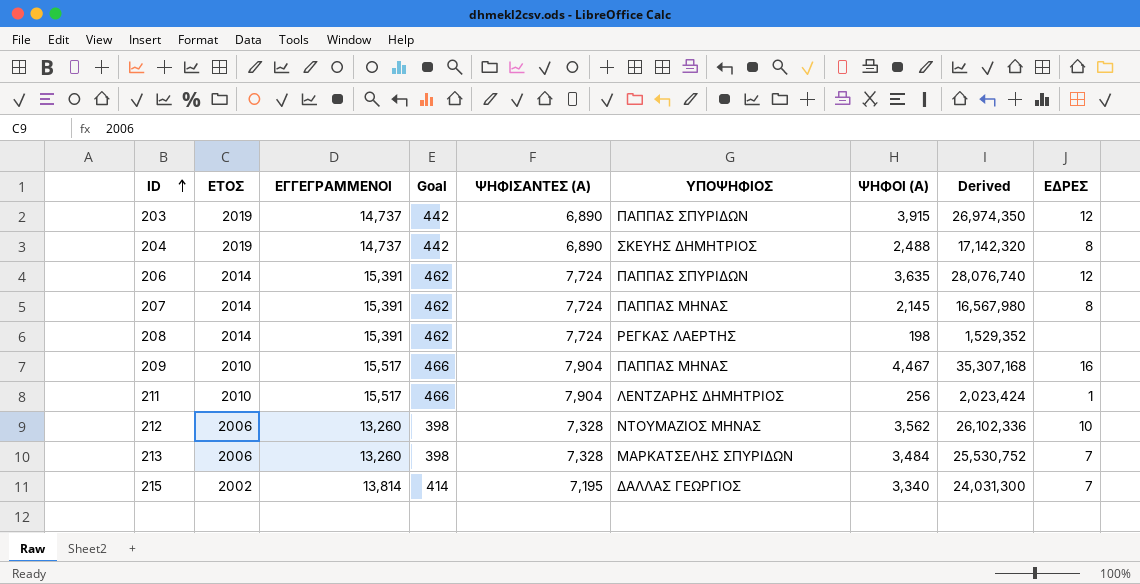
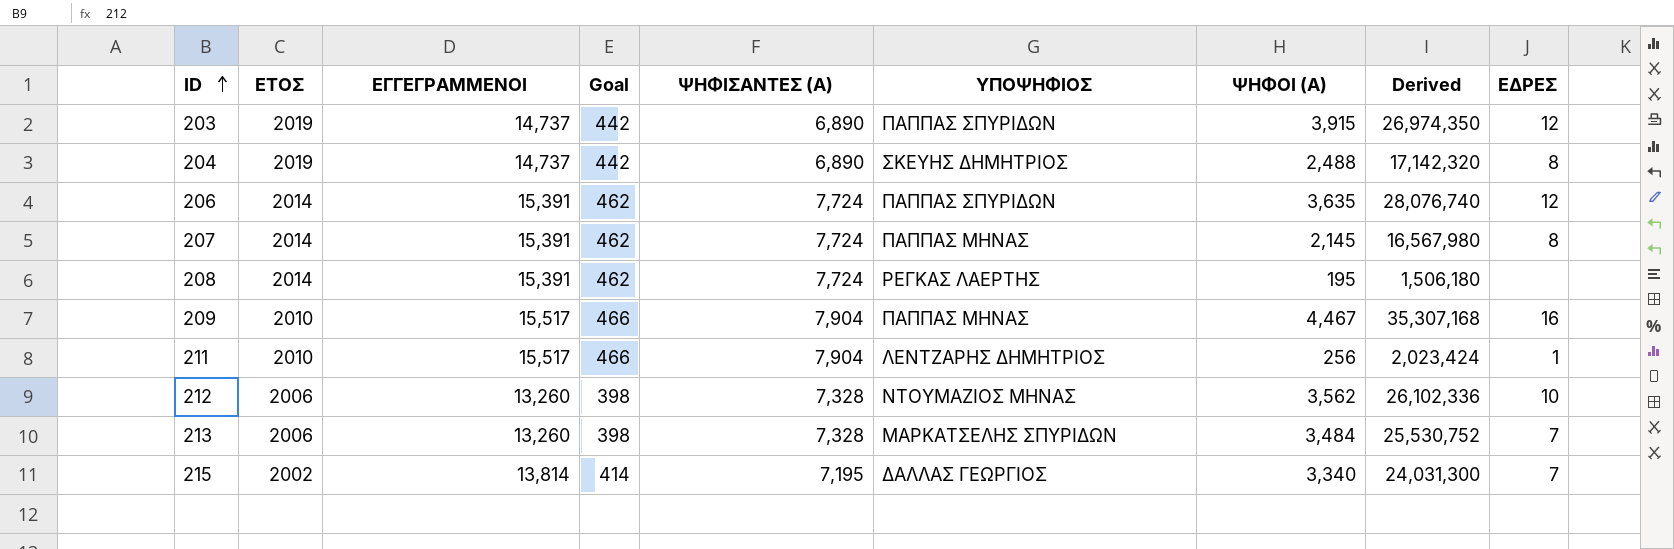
208 | ΨΗΦΟΙ (Α): 198 -> 195
208 | Derived: 1,529,352 -> 1,506,180

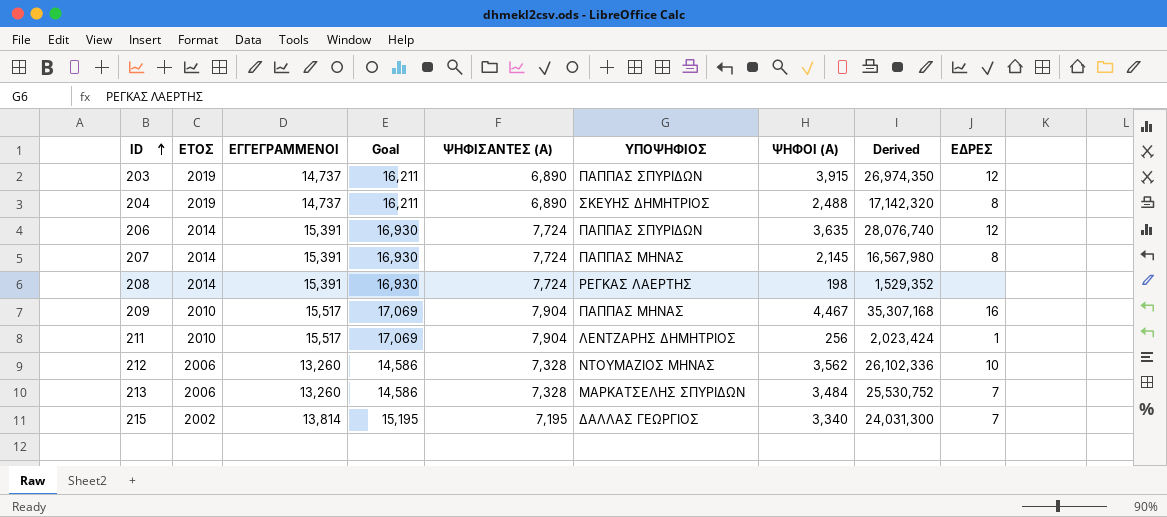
column Goal | formula: [ΕΓΓΕΓΡΑΜΜΕΝΟΙ] * 0.03 -> [ΕΓΓΕΓΡΑΜΜΕΝΟΙ] * 1.1
208 | ΨΗΦΟΙ (Α): 195 -> 198
208 | Derived: 1,506,180 -> 1,529,352

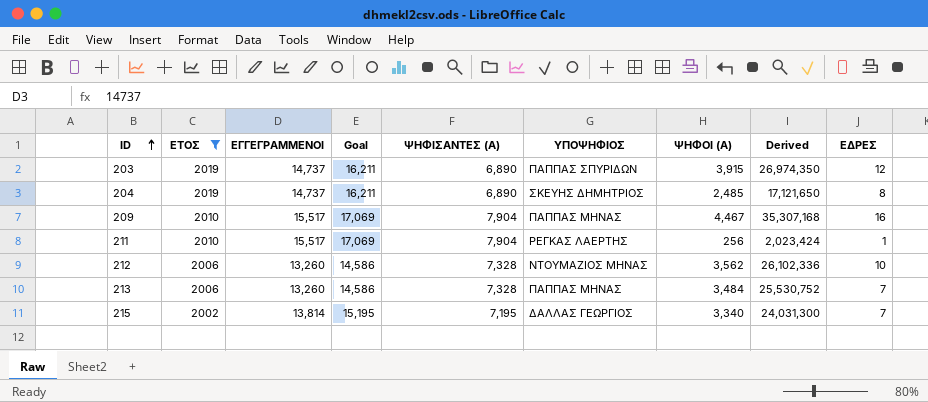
filter: none -> ΕΤΟΣ != 2014
204 | ΨΗΦΟΙ (Α): 2,488 -> 2,485
204 | Derived: 17,142,320 -> 17,121,650
211 | ΥΠΟΨΗΦΙΟΣ: ΛΕΝΤΖΑΡΗΣ ΔΗΜΗΤΡΙΟΣ -> ΡΕΓΚΑΣ ΛΑΕΡΤΗΣ
213 | ΥΠΟΨΗΦΙΟΣ: ΜΑΡΚΑΤΣΕΛΗΣ ΣΠΥΡΙΔΩΝ -> ΠΑΠΠΑΣ ΜΗΝΑΣ

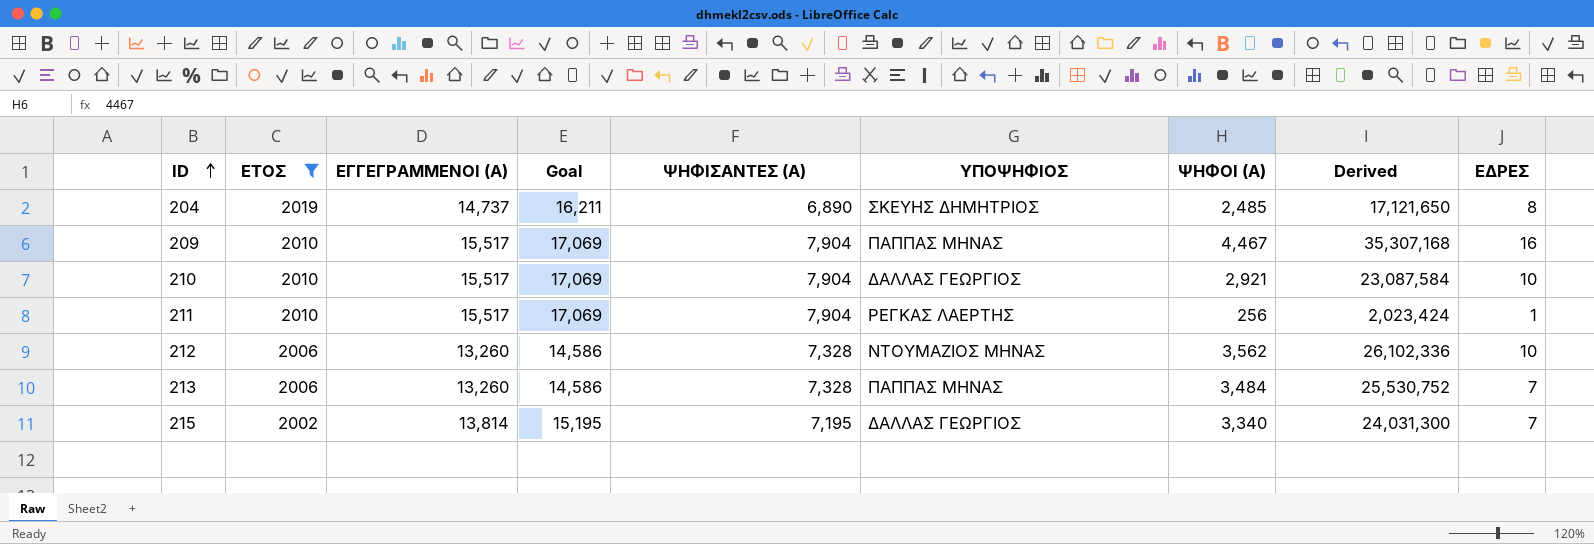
column name: ΕΓΓΕΓΡΑΜΜΕΝΟΙ -> ΕΓΓΕΓΡΑΜΜΕΝΟΙ (Α)
row 203: 2019 | 14,737 | 16,211 | 6,890 | ΠΑΠΠΑΣ ΣΠΥΡΙΔΩΝ | 3,915 | 26,974,350 | 12 -> none
row 210: none -> 2010 | 15,517 | 17,069 | 7,904 | ΔΑΛΛΑΣ ΓΕΩΡΓΙΟΣ | 2,921 | 23,087,584 | 10

